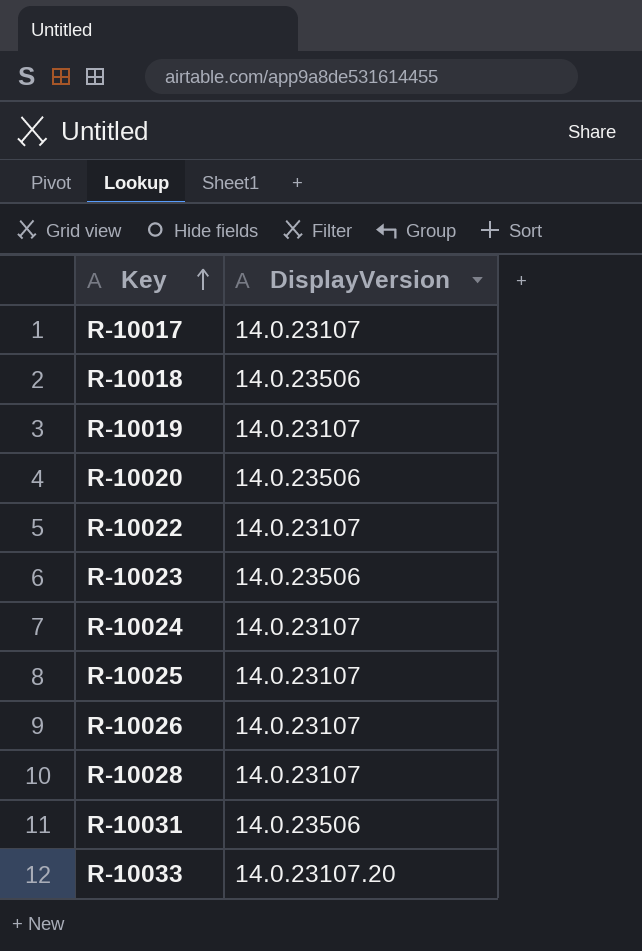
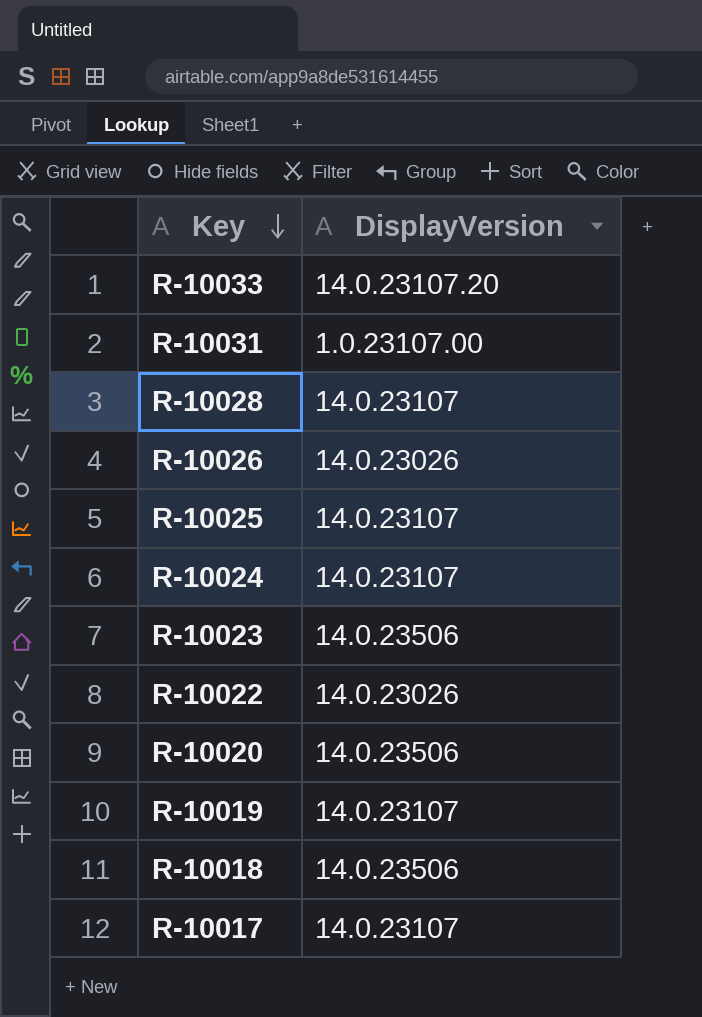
row order: Key ascending -> Key descending
R-10031 | DisplayVersion: 14.0.23506 -> 1.0.23107.00
R-10026 | DisplayVersion: 14.0.23107 -> 14.0.23026
R-10022 | DisplayVersion: 14.0.23107 -> 14.0.23026

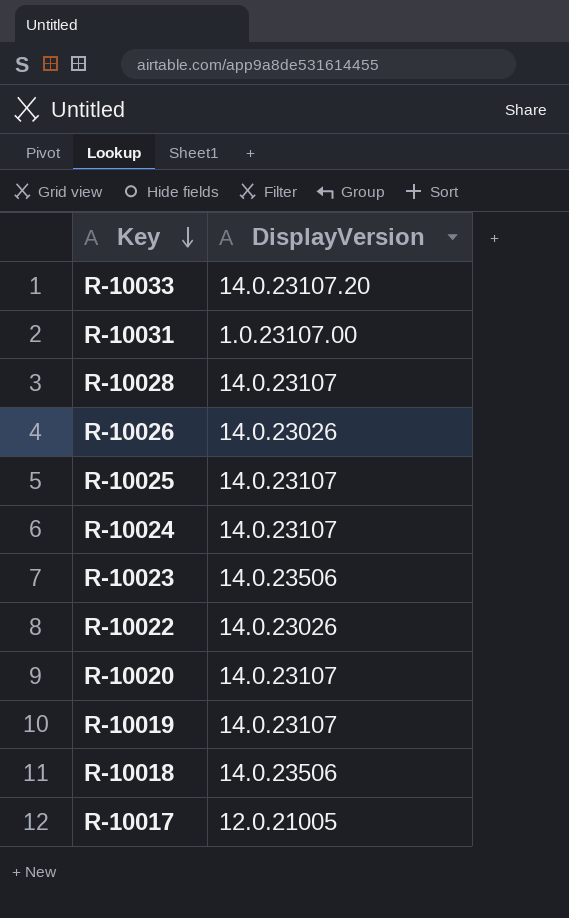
R-10020 | DisplayVersion: 14.0.23506 -> 14.0.23107
R-10017 | DisplayVersion: 14.0.23107 -> 12.0.21005

